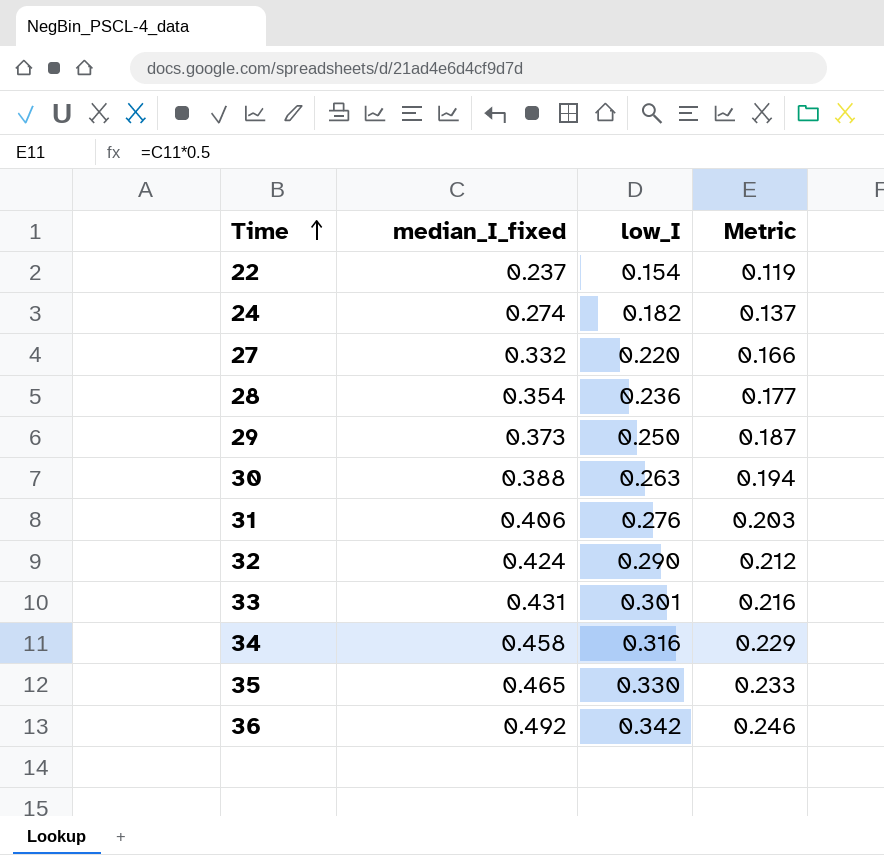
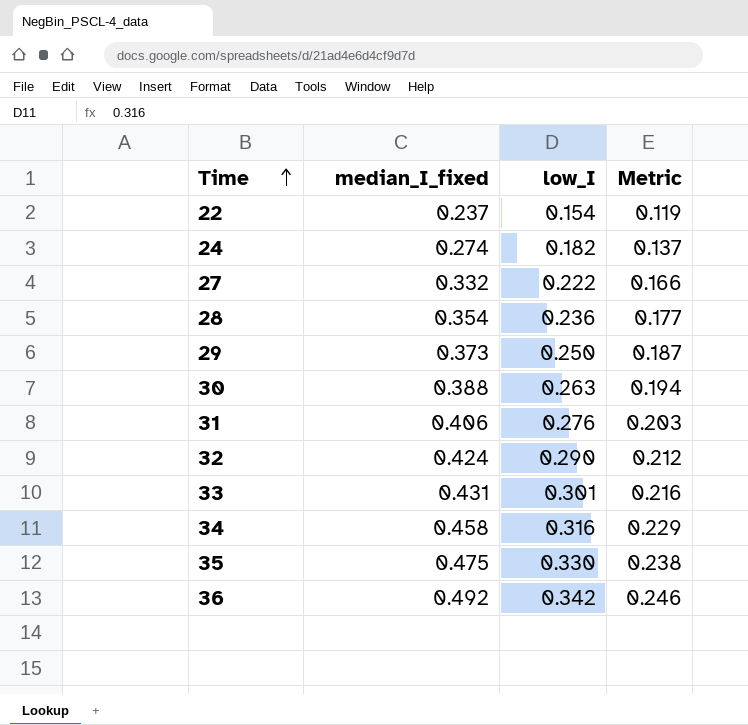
27 | low_I: 0.220 -> 0.222
35 | median_I_fixed: 0.465 -> 0.475
35 | Metric: 0.233 -> 0.238

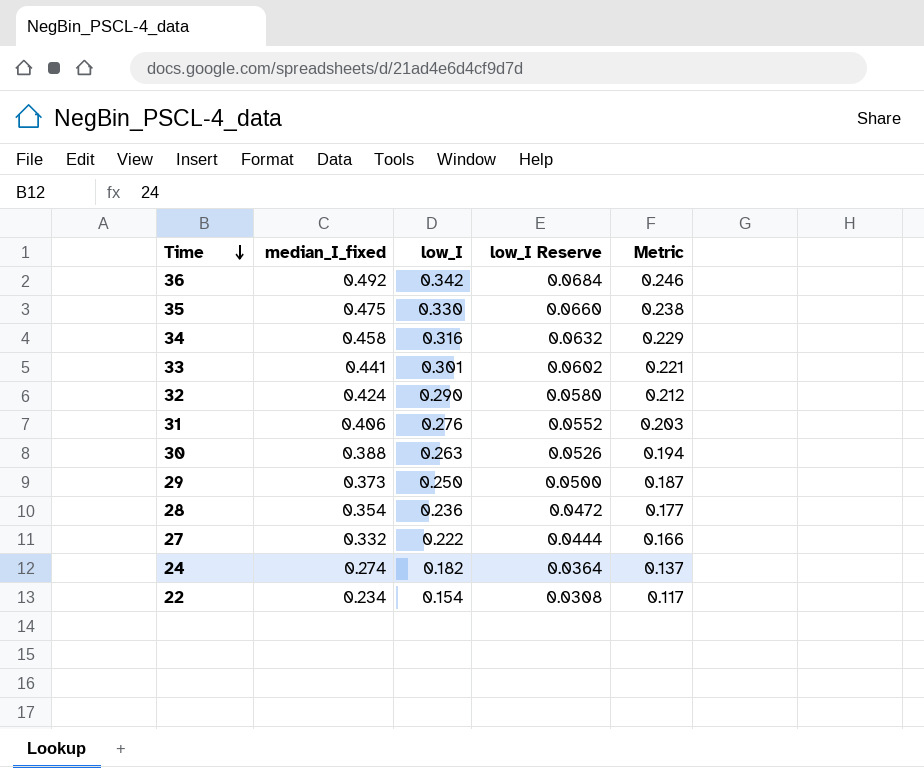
row order: Time ascending -> Time descending
column low_I Reserve | formula: none -> [low_I] * 0.2
33 | median_I_fixed: 0.431 -> 0.441
33 | Metric: 0.216 -> 0.221
22 | median_I_fixed: 0.237 -> 0.234
22 | Metric: 0.119 -> 0.117

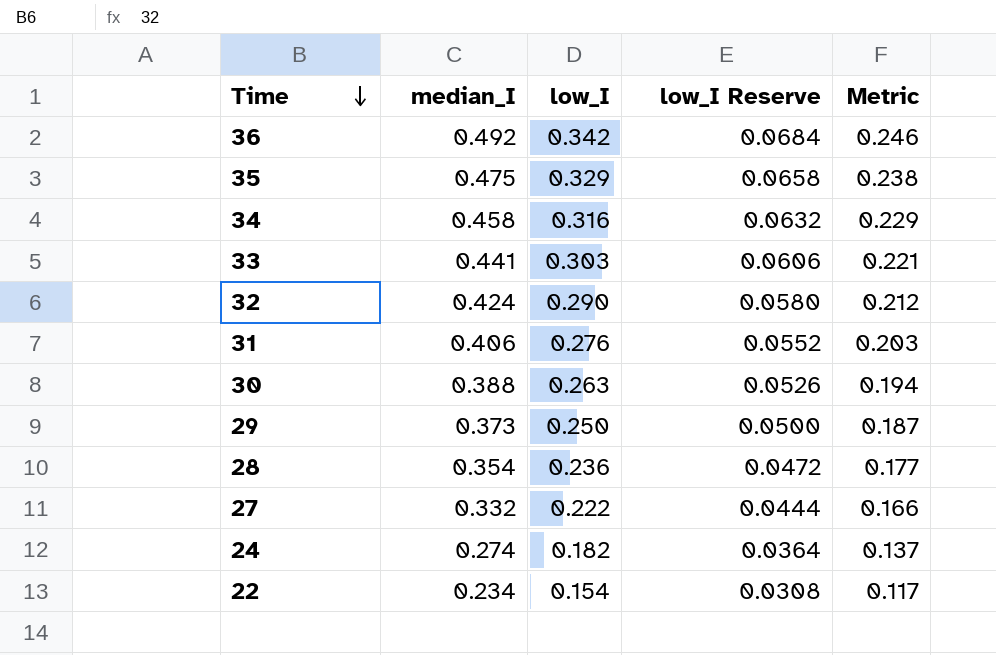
column name: median_I_fixed -> median_I
35 | low_I: 0.330 -> 0.329
35 | low_I Reserve: 0.0660 -> 0.0658
33 | low_I: 0.301 -> 0.303
33 | low_I Reserve: 0.0602 -> 0.0606

